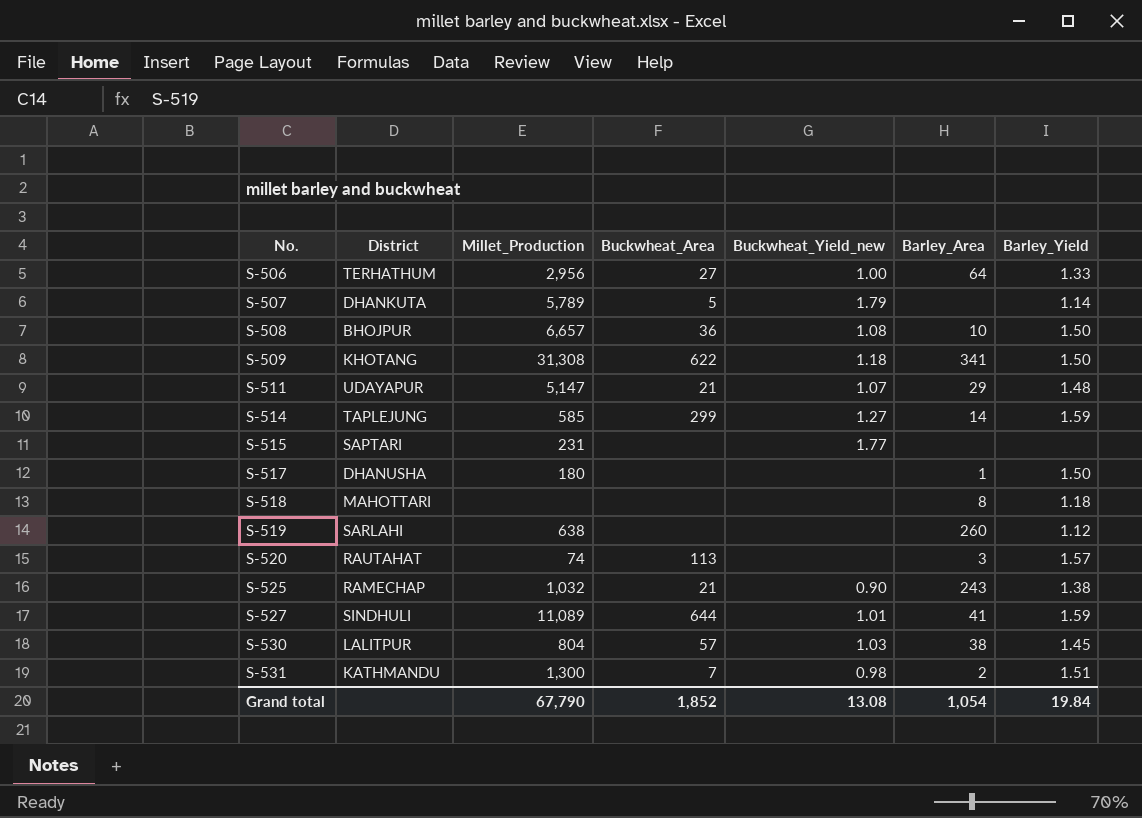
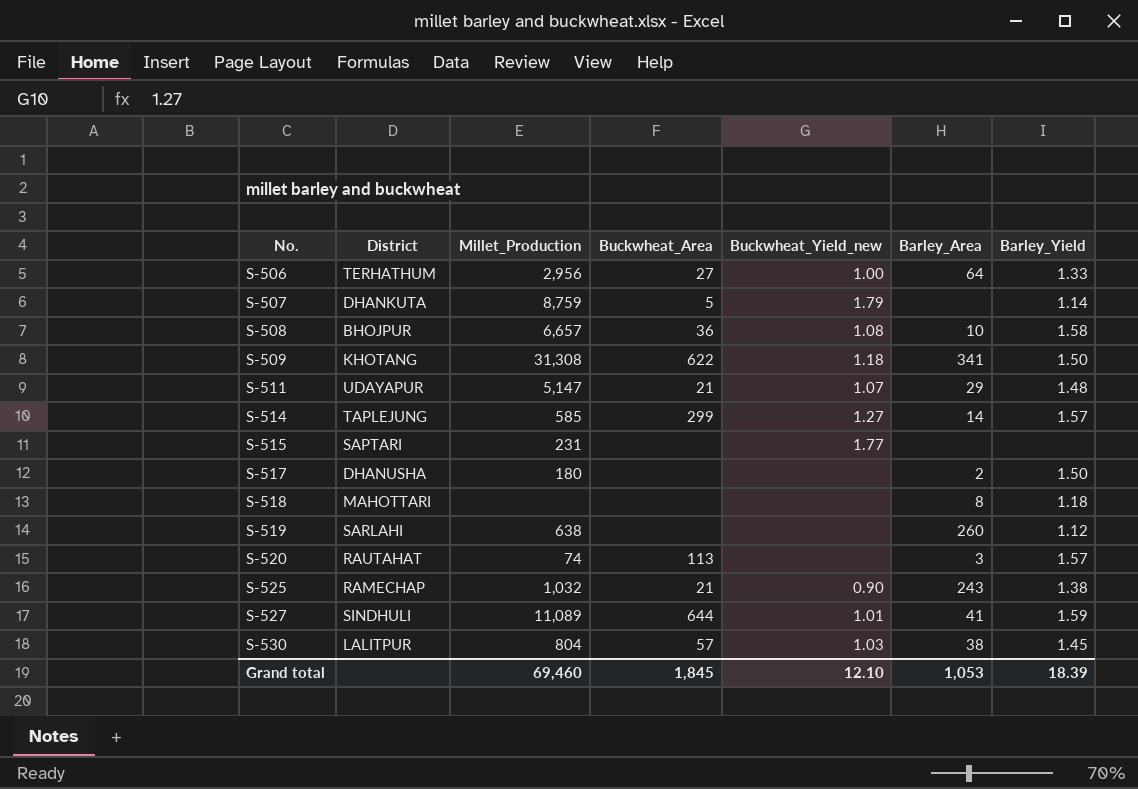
row S-531: KATHMANDU | 1,300 | 7 | 0.98 | 2 | 1.51 -> none
S-507 | Millet_Production: 5,789 -> 8,759
S-508 | Barley_Yield: 1.50 -> 1.58
S-514 | Barley_Yield: 1.59 -> 1.57
S-517 | Barley_Area: 1 -> 2
Grand total | Millet_Production: 67,790 -> 69,460
Grand total | Buckwheat_Area: 1,852 -> 1,845
Grand total | Buckwheat_Yield_new: 13.08 -> 12.10
Grand total | Barley_Area: 1,054 -> 1,053
Grand total | Barley_Yield: 19.84 -> 18.39

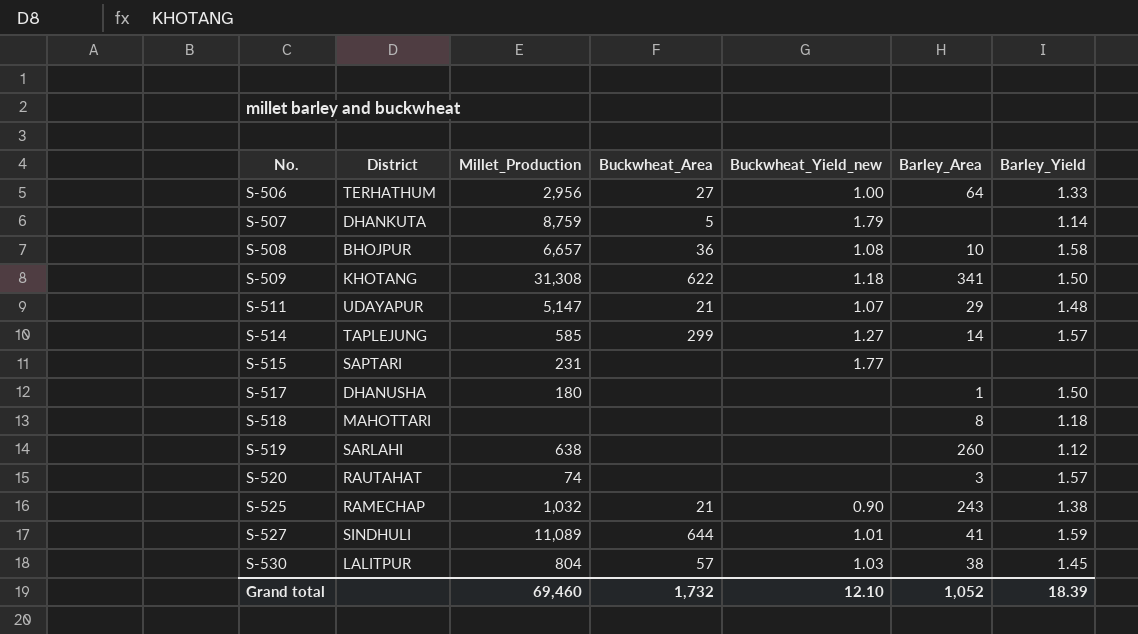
S-517 | Barley_Area: 2 -> 1
S-520 | Buckwheat_Area: 113 -> none
Grand total | Buckwheat_Area: 1,845 -> 1,732
Grand total | Barley_Area: 1,053 -> 1,052

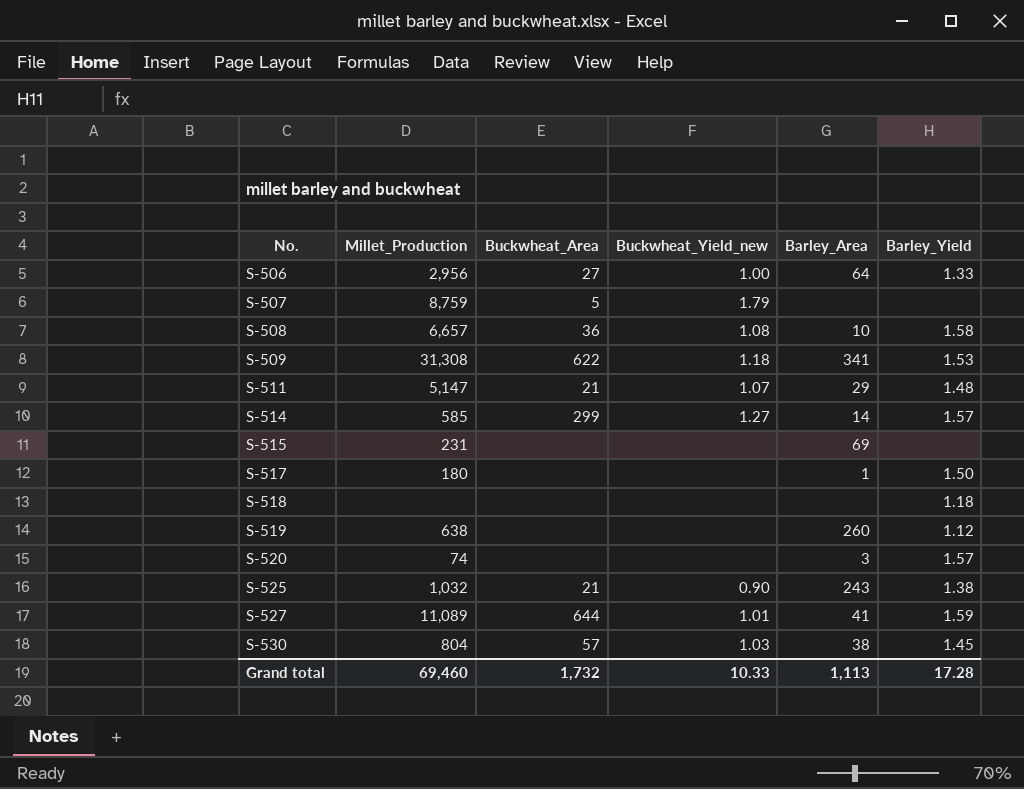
column District | position: 2 -> none
S-507 | Barley_Yield: 1.14 -> none
S-509 | Barley_Yield: 1.50 -> 1.53
S-515 | Buckwheat_Yield_new: 1.77 -> none
S-515 | Barley_Area: none -> 69
S-518 | Barley_Area: 8 -> none
Grand total | Buckwheat_Yield_new: 12.10 -> 10.33
Grand total | Barley_Area: 1,052 -> 1,113
Grand total | Barley_Yield: 18.39 -> 17.28

